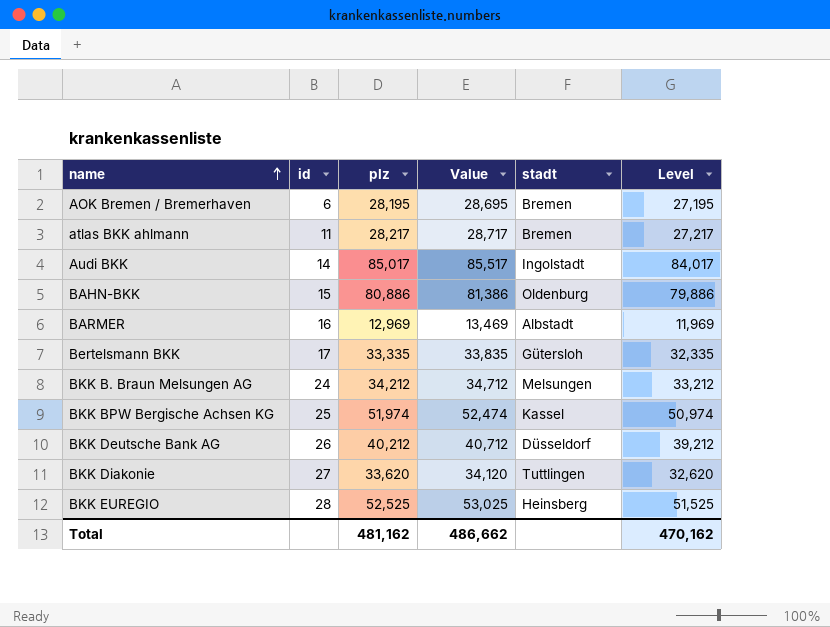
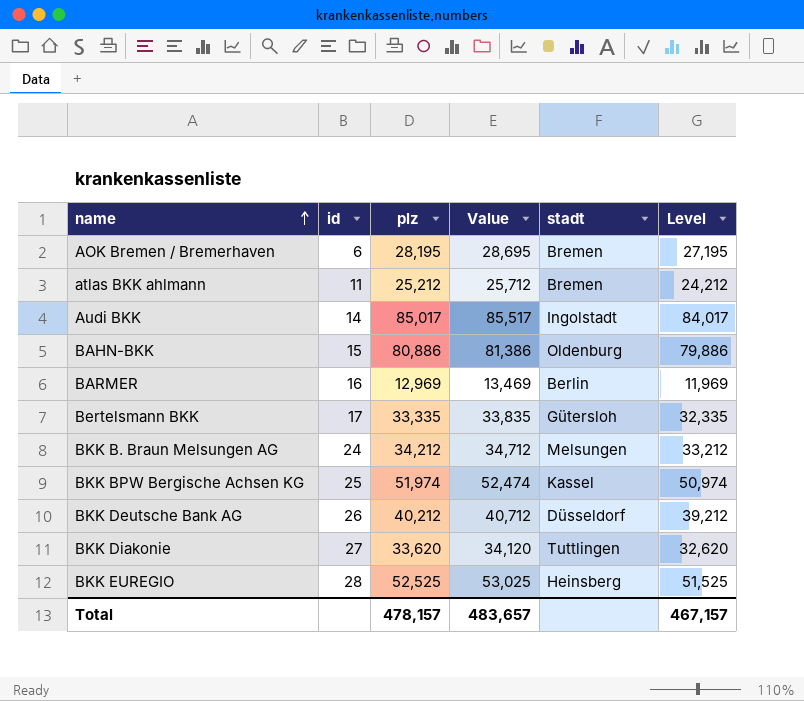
atlas BKK ahlmann | plz: 28,217 -> 25,212
atlas BKK ahlmann | Value: 28,717 -> 25,712
atlas BKK ahlmann | Level: 27,217 -> 24,212
BARMER | stadt: Albstadt -> Berlin
Total | plz: 481,162 -> 478,157
Total | Value: 486,662 -> 483,657
Total | Level: 470,162 -> 467,157

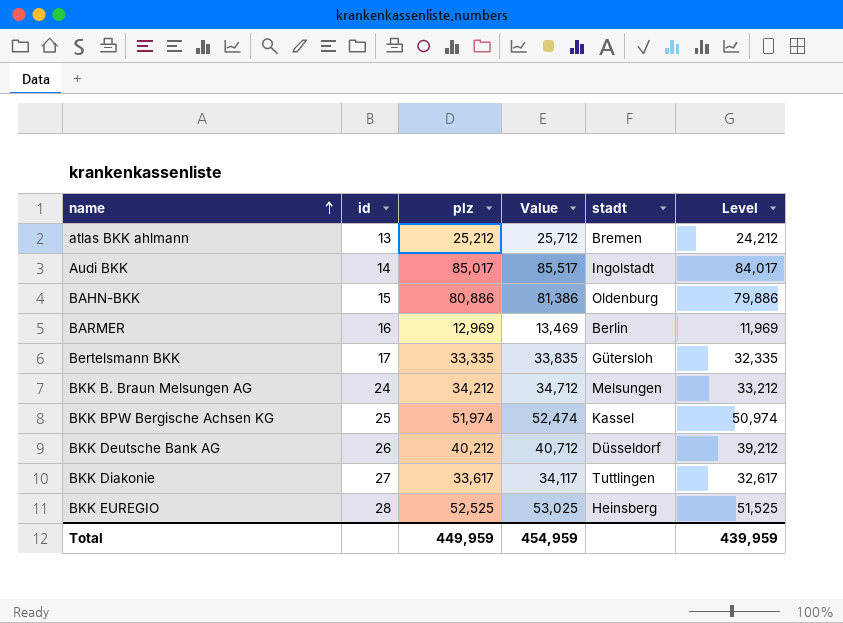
row AOK Bremen / Bremerhaven: 6 | 28,195 | 28,695 | Bremen | 27,195 -> none
atlas BKK ahlmann | id: 11 -> 13
BKK Diakonie | plz: 33,620 -> 33,617
BKK Diakonie | Value: 34,120 -> 34,117
BKK Diakonie | Level: 32,620 -> 32,617
Total | plz: 478,157 -> 449,959
Total | Value: 483,657 -> 454,959
Total | Level: 467,157 -> 439,959

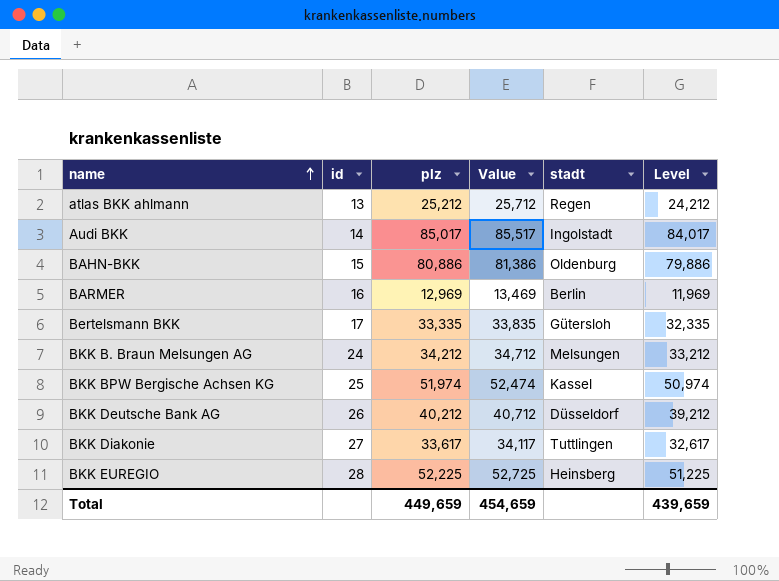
atlas BKK ahlmann | stadt: Bremen -> Regen
BKK EUREGIO | plz: 52,525 -> 52,225
BKK EUREGIO | Value: 53,025 -> 52,725
BKK EUREGIO | Level: 51,525 -> 51,225
Total | plz: 449,959 -> 449,659
Total | Value: 454,959 -> 454,659
Total | Level: 439,959 -> 439,659

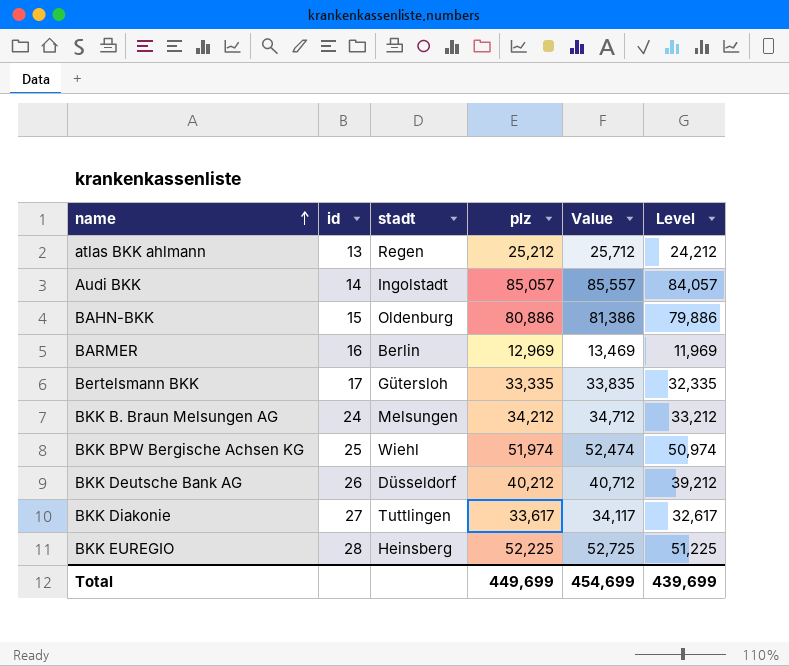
column stadt | position: 5 -> 3
Audi BKK | plz: 85,017 -> 85,057
Audi BKK | Value: 85,517 -> 85,557
Audi BKK | Level: 84,017 -> 84,057
BKK BPW Bergische Achsen KG | stadt: Kassel -> Wiehl
Total | plz: 449,659 -> 449,699
Total | Value: 454,659 -> 454,699
Total | Level: 439,659 -> 439,699

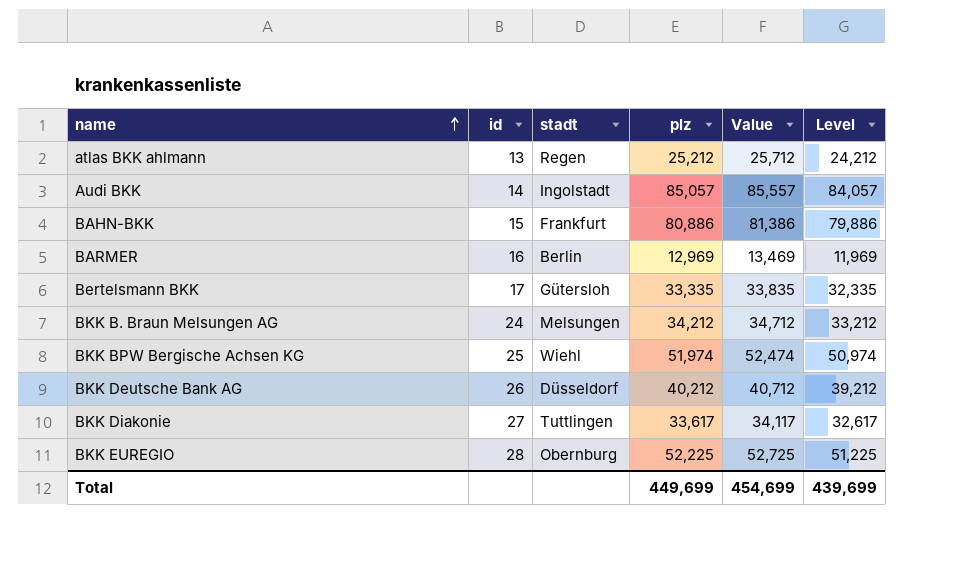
BAHN-BKK | stadt: Oldenburg -> Frankfurt
BKK EUREGIO | stadt: Heinsberg -> Obernburg

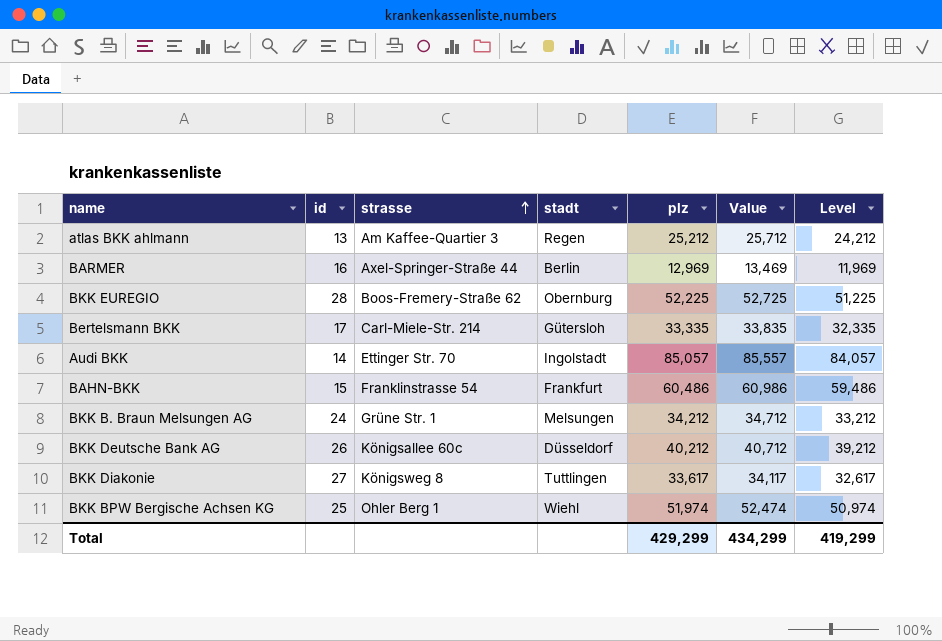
row order: name ascending -> strasse ascending
column strasse | position: none -> 3
BAHN-BKK | plz: 80,886 -> 60,486
BAHN-BKK | Value: 81,386 -> 60,986
BAHN-BKK | Level: 79,886 -> 59,486
Total | plz: 449,699 -> 429,299
Total | Value: 454,699 -> 434,299
Total | Level: 439,699 -> 419,299

